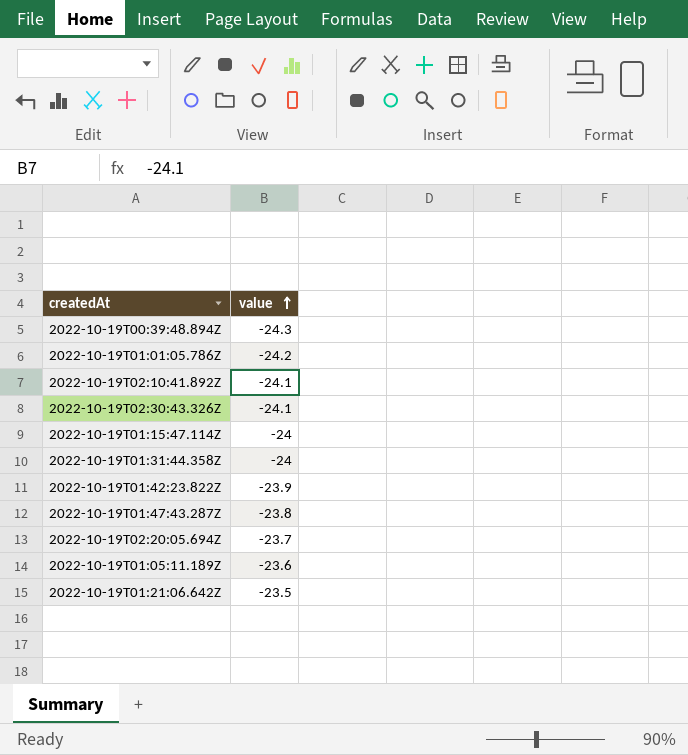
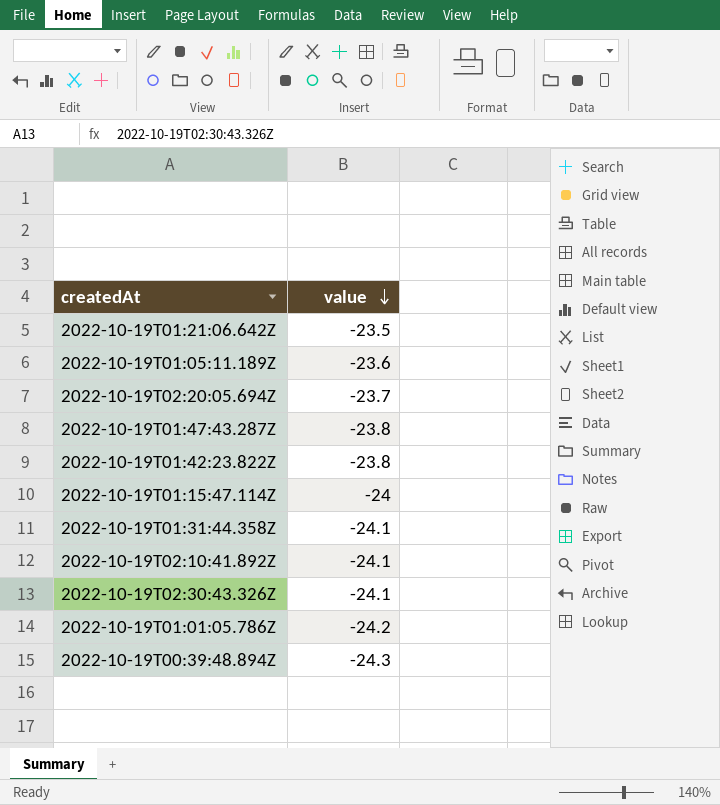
row order: value ascending -> value descending
2022-10-19T01:42:23.822Z | value: -23.9 -> -23.8
2022-10-19T01:31:44.358Z | value: -24 -> -24.1

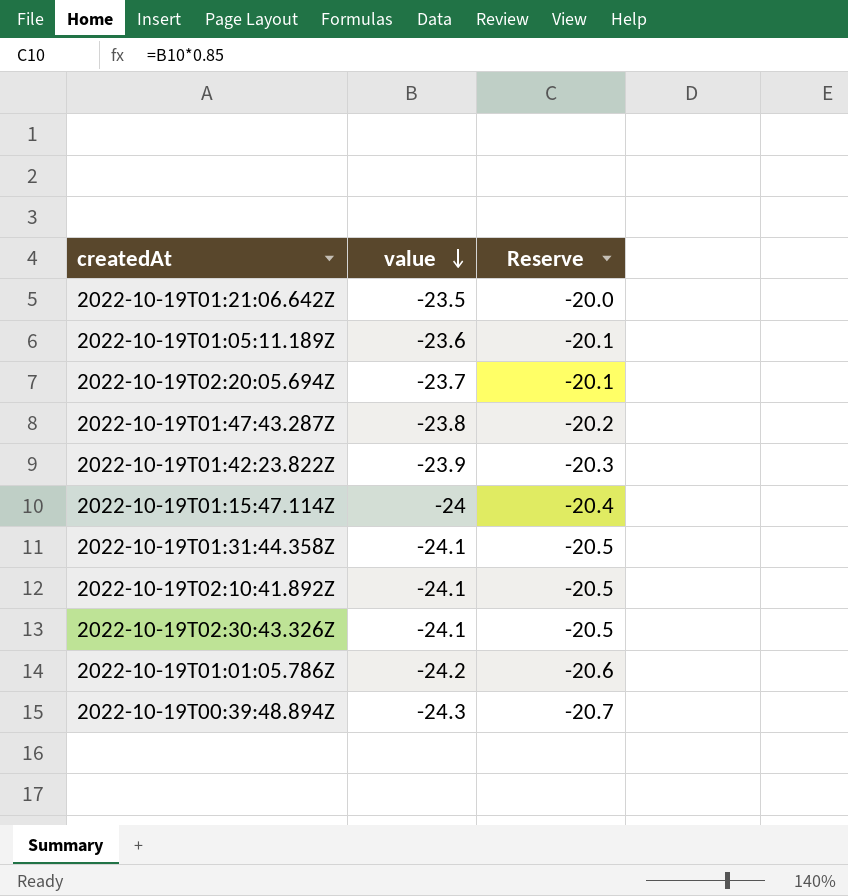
column Reserve | formula: none -> [value] * 0.85
2022-10-19T01:42:23.822Z | value: -23.8 -> -23.9

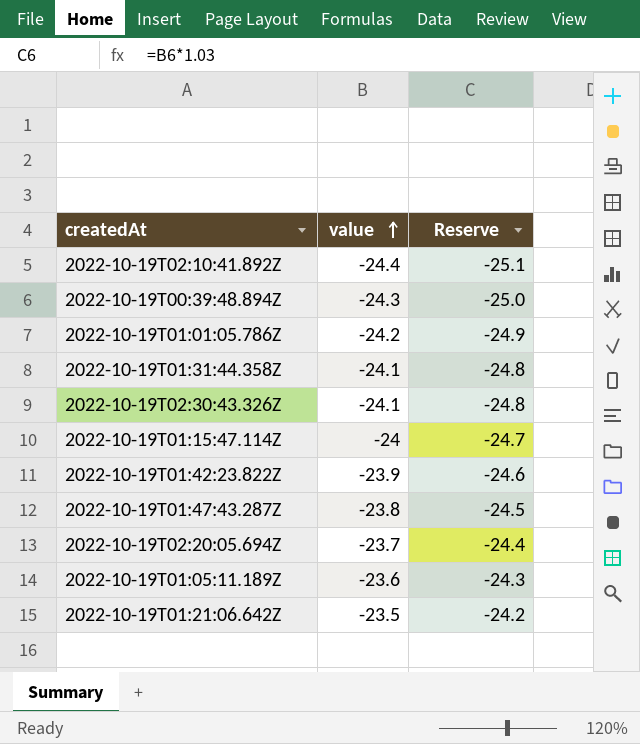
row order: value descending -> value ascending
column Reserve | formula: [value] * 0.85 -> [value] * 1.03
2022-10-19T02:10:41.892Z | value: -24.1 -> -24.4

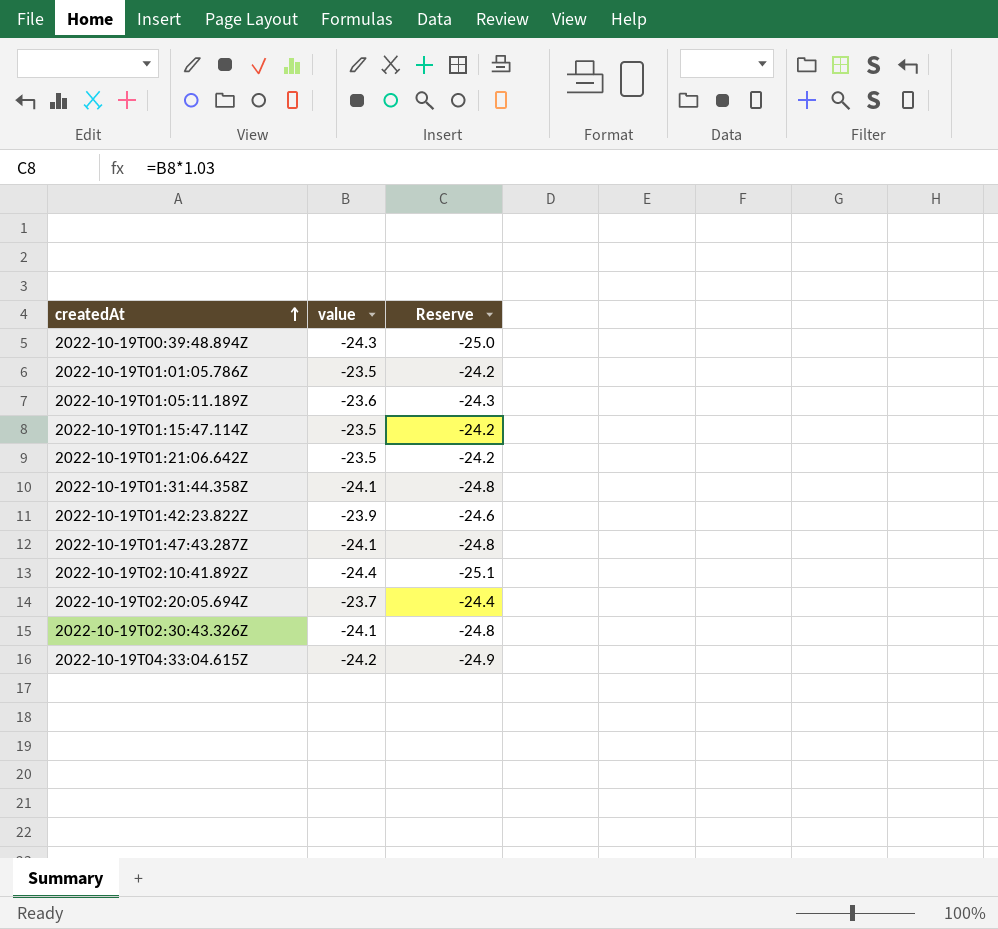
row order: value ascending -> createdAt ascending
2022-10-19T01:01:05.786Z | value: -24.2 -> -23.5
2022-10-19T01:01:05.786Z | Reserve: -24.9 -> -24.2
2022-10-19T01:15:47.114Z | value: -24 -> -23.5
2022-10-19T01:15:47.114Z | Reserve: -24.7 -> -24.2
2022-10-19T01:47:43.287Z | value: -23.8 -> -24.1
2022-10-19T01:47:43.287Z | Reserve: -24.5 -> -24.8
row 2022-10-19T04:33:04.615Z: none -> -24.2 | -24.9

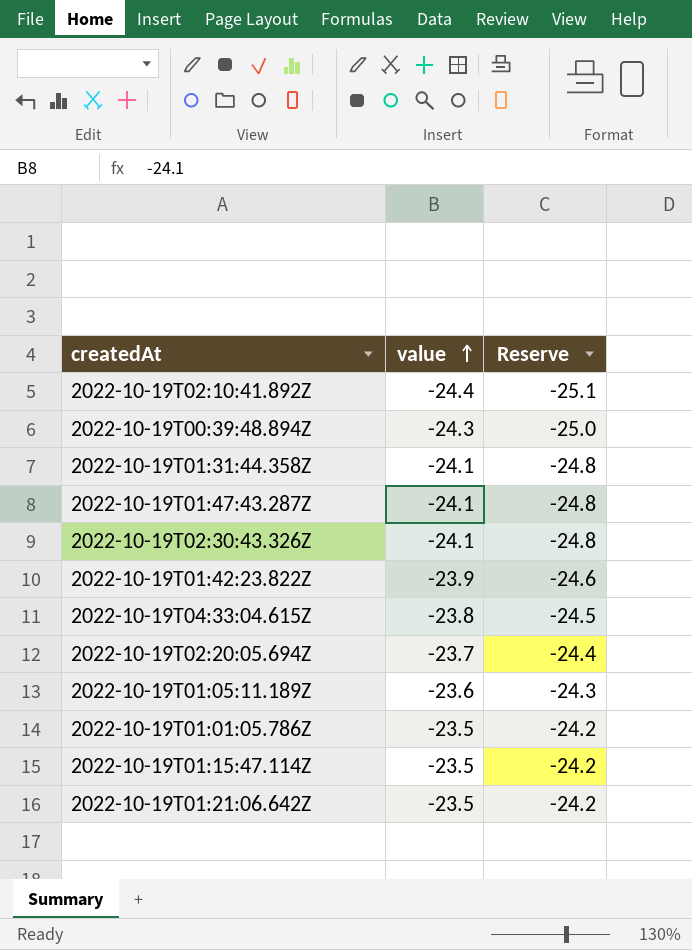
row order: createdAt ascending -> value ascending
2022-10-19T04:33:04.615Z | value: -24.2 -> -23.8
2022-10-19T04:33:04.615Z | Reserve: -24.9 -> -24.5

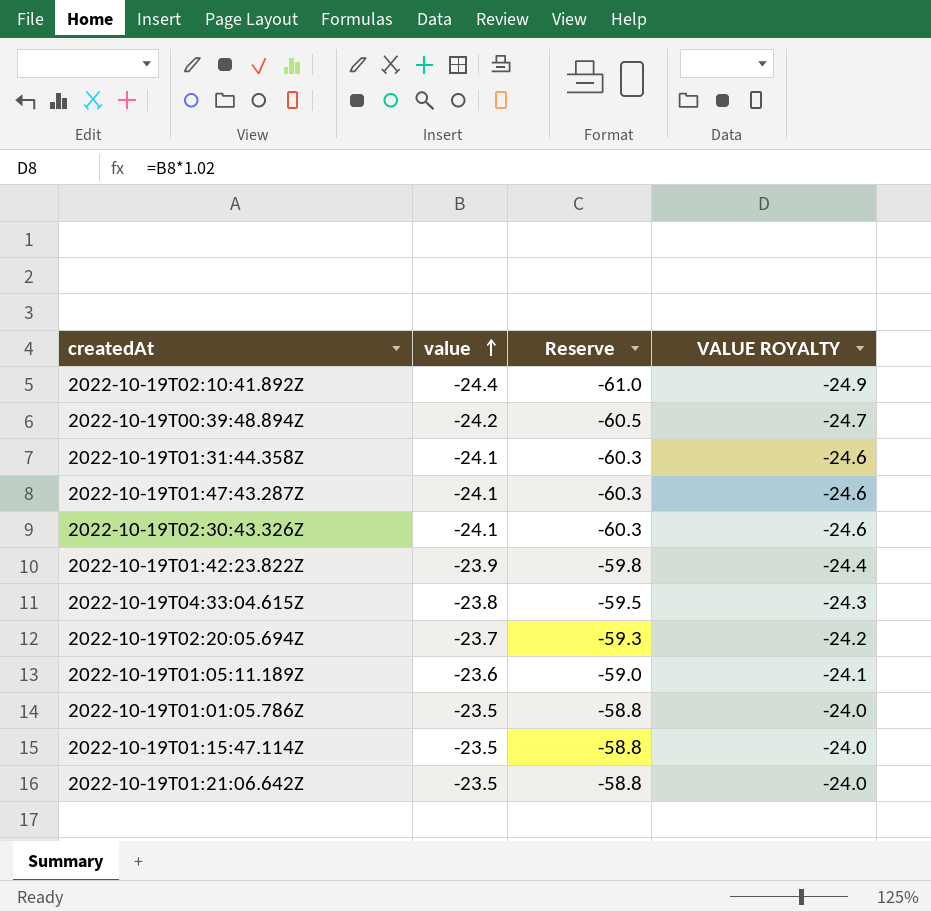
column Reserve | formula: [value] * 1.03 -> [value] * 2.5
column VALUE ROYALTY | formula: none -> [value] * 1.02
2022-10-19T00:39:48.894Z | value: -24.3 -> -24.2

